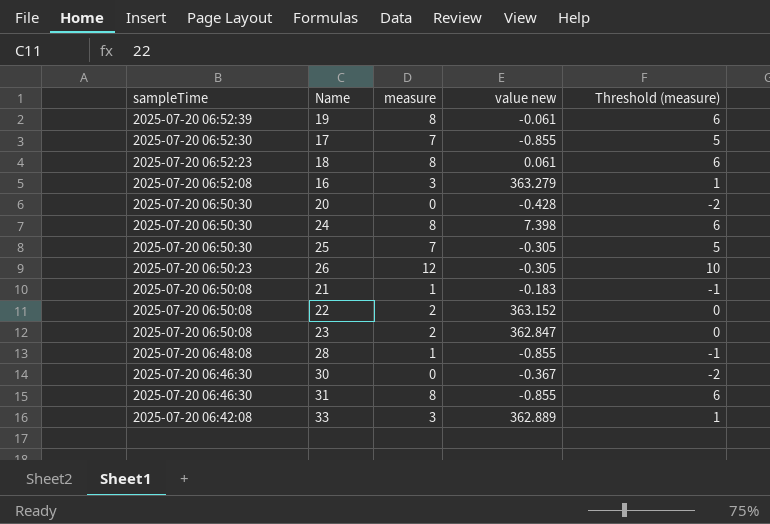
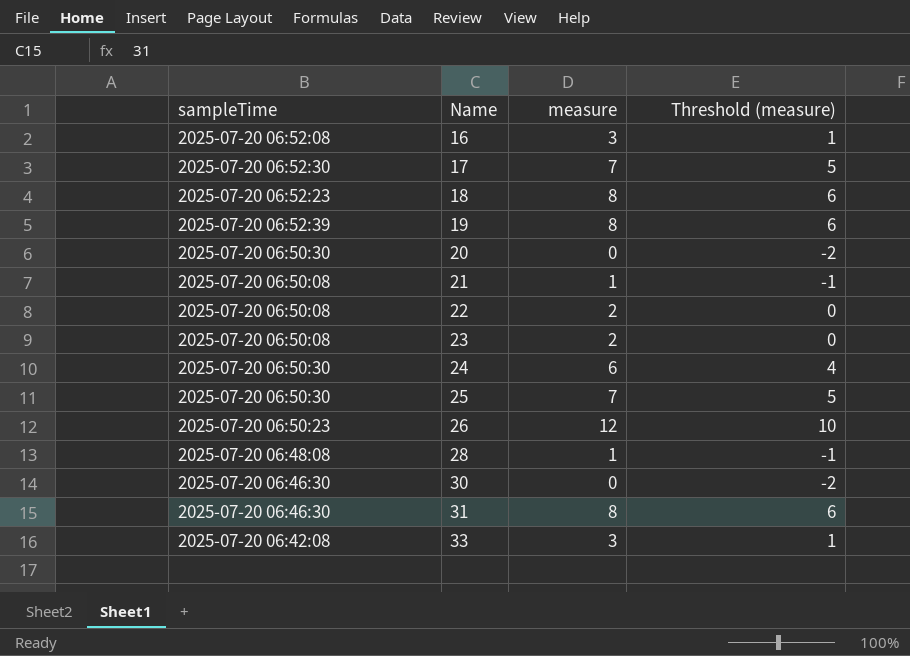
row order: sampleTime descending -> Name ascending
column value new | position: 4 -> none
24 | measure: 8 -> 6
24 | Threshold (measure): 6 -> 4

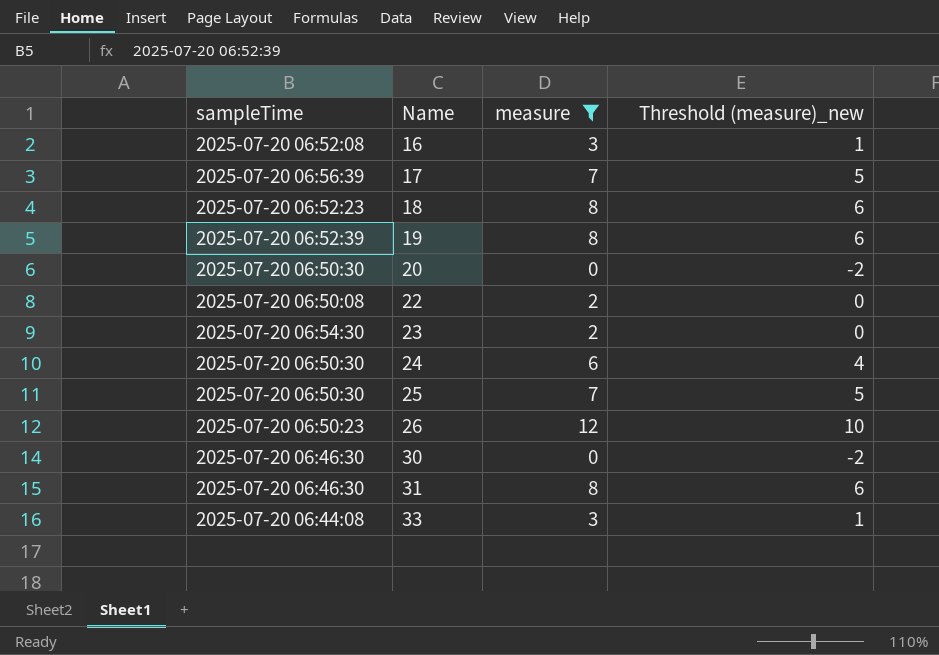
filter: none -> measure != 1
column name: Threshold (measure) -> Threshold (measure)_new
17 | sampleTime: 2025-07-20 06:52:30 -> 2025-07-20 06:56:39
23 | sampleTime: 2025-07-20 06:50:08 -> 2025-07-20 06:54:30
33 | sampleTime: 2025-07-20 06:42:08 -> 2025-07-20 06:44:08

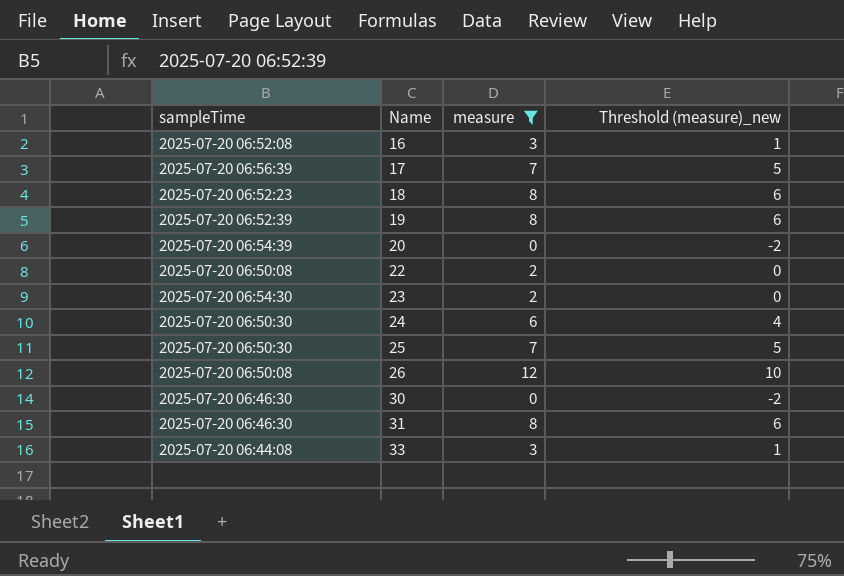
20 | sampleTime: 2025-07-20 06:50:30 -> 2025-07-20 06:54:39
26 | sampleTime: 2025-07-20 06:50:23 -> 2025-07-20 06:50:08

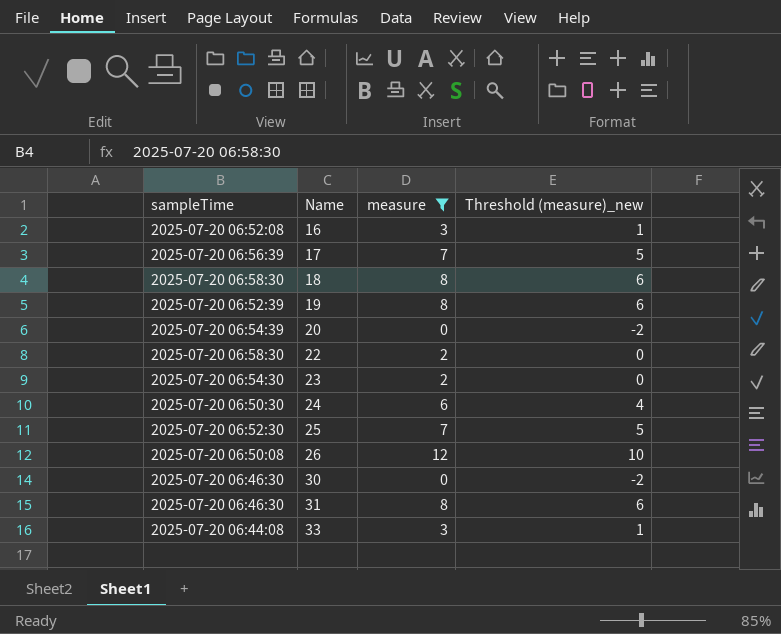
18 | sampleTime: 2025-07-20 06:52:23 -> 2025-07-20 06:58:30
22 | sampleTime: 2025-07-20 06:50:08 -> 2025-07-20 06:58:30
25 | sampleTime: 2025-07-20 06:50:30 -> 2025-07-20 06:52:30

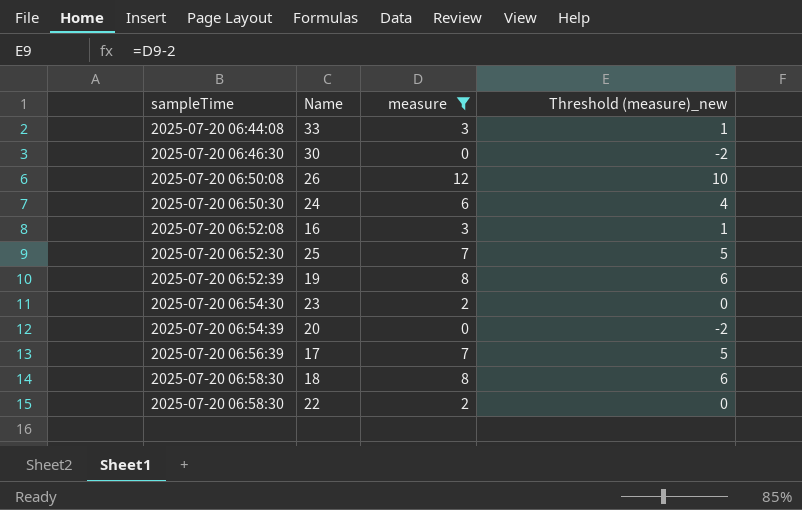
row order: Name ascending -> sampleTime ascending
row 31: 2025-07-20 06:46:30 | 8 | 6 -> none

